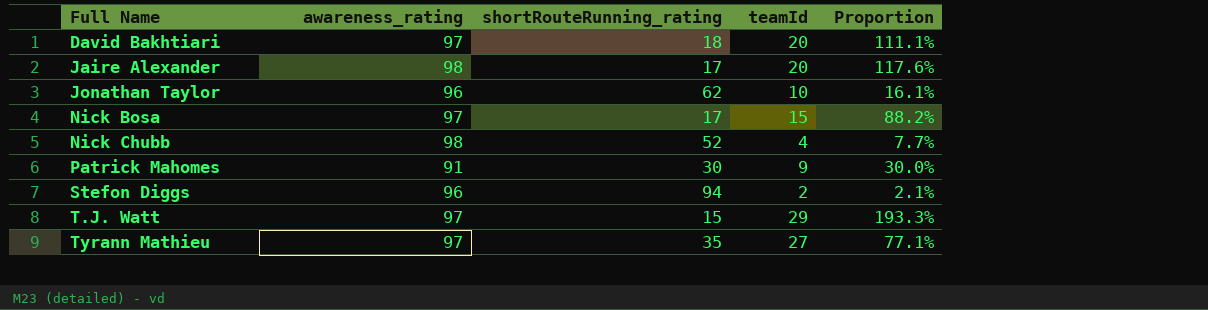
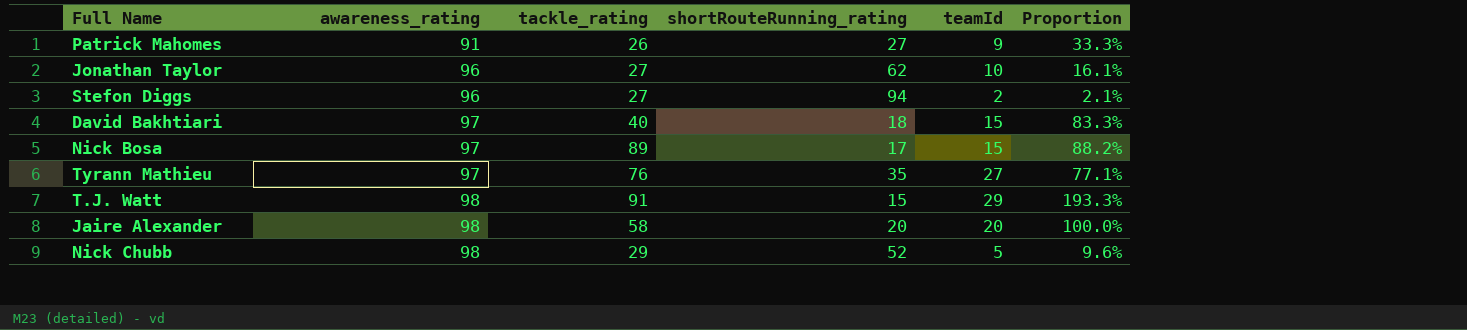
row order: Full Name ascending -> awareness_rating ascending
column tackle_rating | position: none -> 3
Patrick Mahomes | shortRouteRunning_rating: 30 -> 27
Patrick Mahomes | Proportion: 30.0% -> 33.3%
David Bakhtiari | teamId: 20 -> 15
David Bakhtiari | Proportion: 111.1% -> 83.3%
T.J. Watt | awareness_rating: 97 -> 98
Jaire Alexander | shortRouteRunning_rating: 17 -> 20
Jaire Alexander | Proportion: 117.6% -> 100.0%
Nick Chubb | teamId: 4 -> 5
Nick Chubb | Proportion: 7.7% -> 9.6%

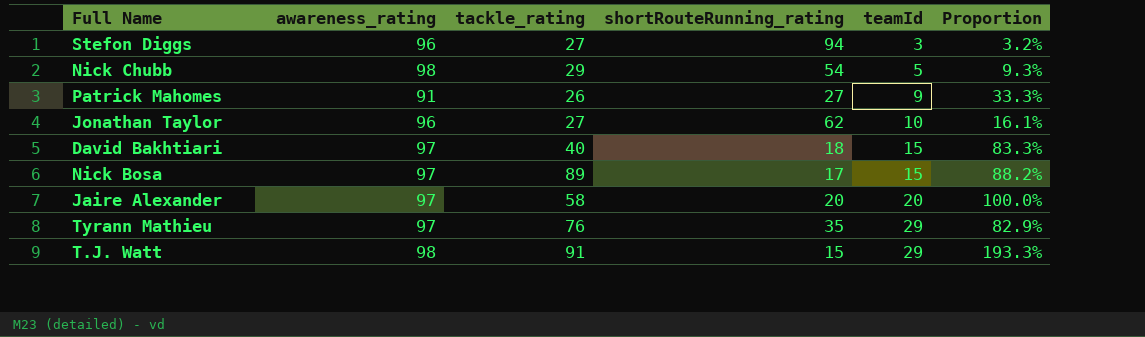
row order: awareness_rating ascending -> teamId ascending
Stefon Diggs | teamId: 2 -> 3
Stefon Diggs | Proportion: 2.1% -> 3.2%
Nick Chubb | shortRouteRunning_rating: 52 -> 54
Nick Chubb | Proportion: 9.6% -> 9.3%
Jaire Alexander | awareness_rating: 98 -> 97
Tyrann Mathieu | teamId: 27 -> 29
Tyrann Mathieu | Proportion: 77.1% -> 82.9%

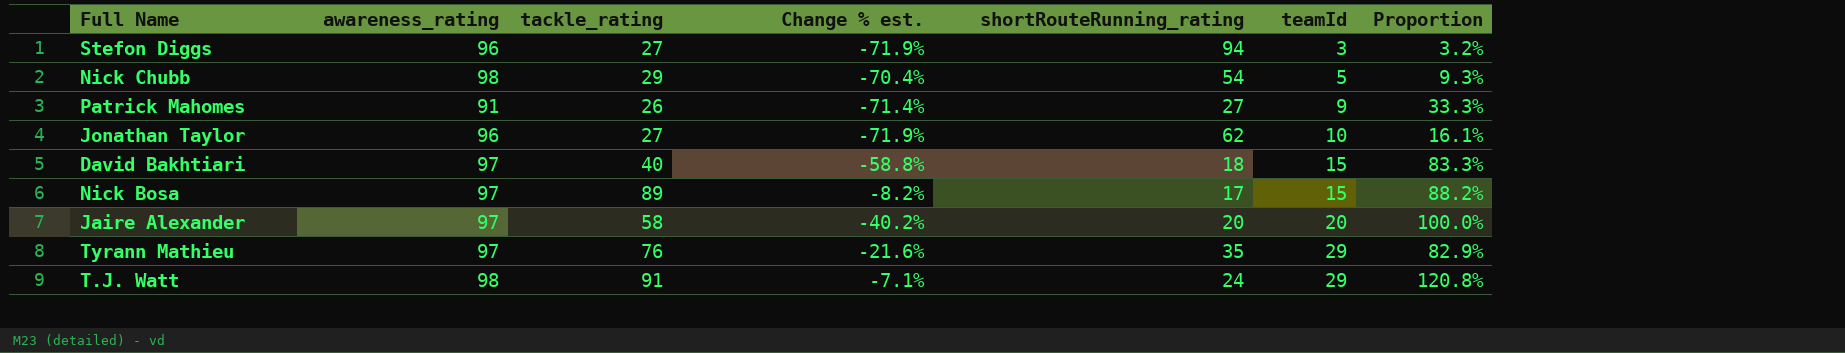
column Change % est. | formula: none -> ([tackle_rating] - [awareness_rating]) / [awareness_rating]
T.J. Watt | shortRouteRunning_rating: 15 -> 24
T.J. Watt | Proportion: 193.3% -> 120.8%

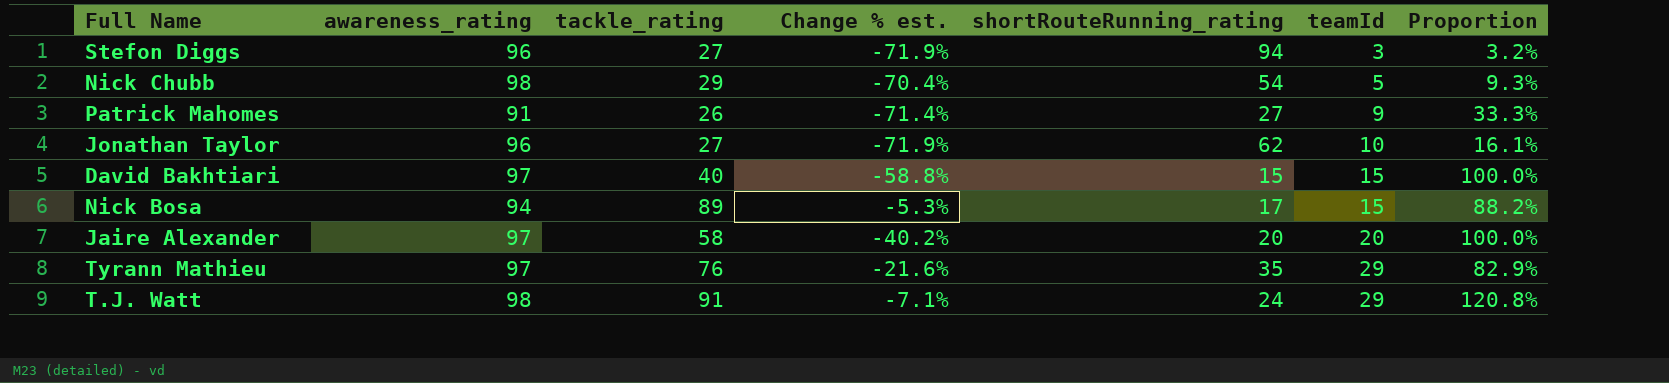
David Bakhtiari | shortRouteRunning_rating: 18 -> 15
David Bakhtiari | Proportion: 83.3% -> 100.0%
Nick Bosa | awareness_rating: 97 -> 94
Nick Bosa | Change % est.: -8.2% -> -5.3%

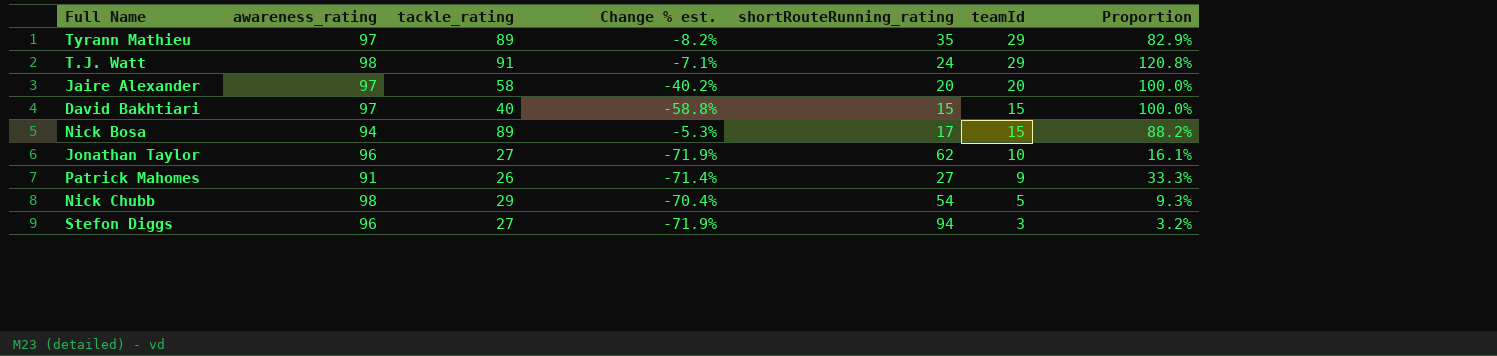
row order: teamId ascending -> teamId descending
Tyrann Mathieu | tackle_rating: 76 -> 89
Tyrann Mathieu | Change % est.: -21.6% -> -8.2%

